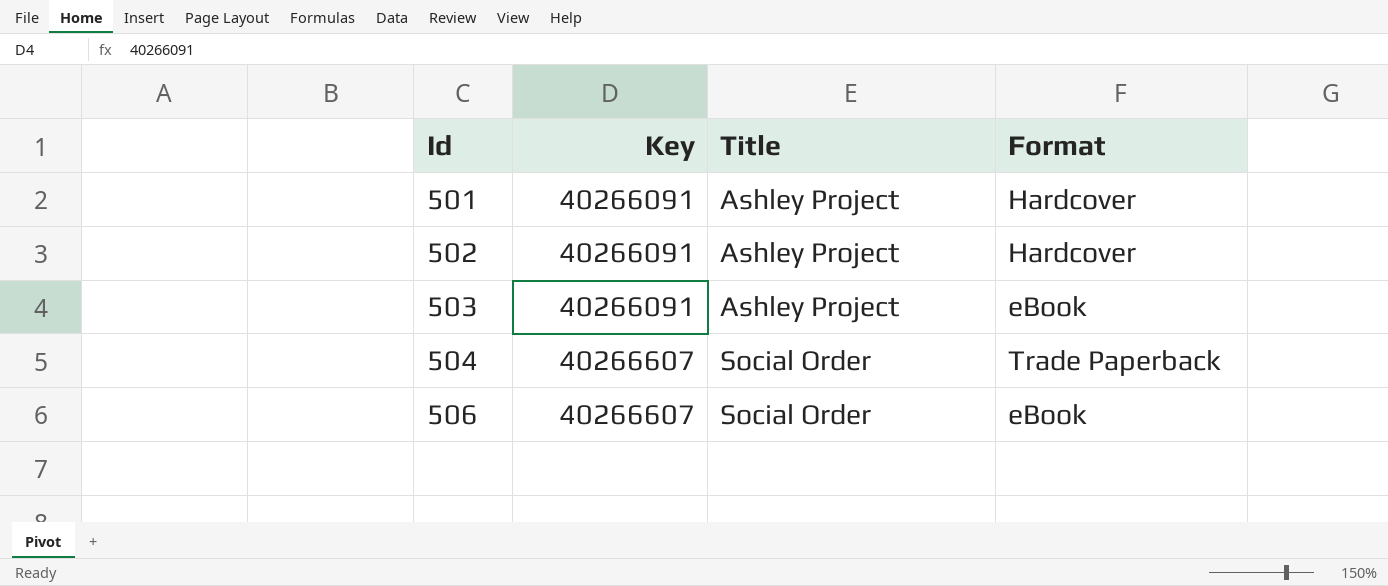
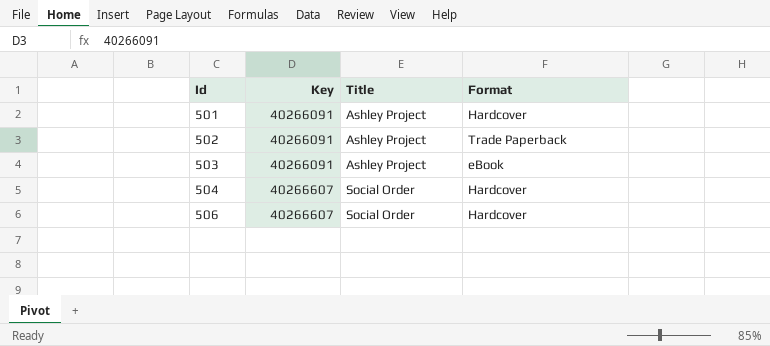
502 | Format: Hardcover -> Trade Paperback
504 | Format: Trade Paperback -> Hardcover
506 | Format: eBook -> Hardcover

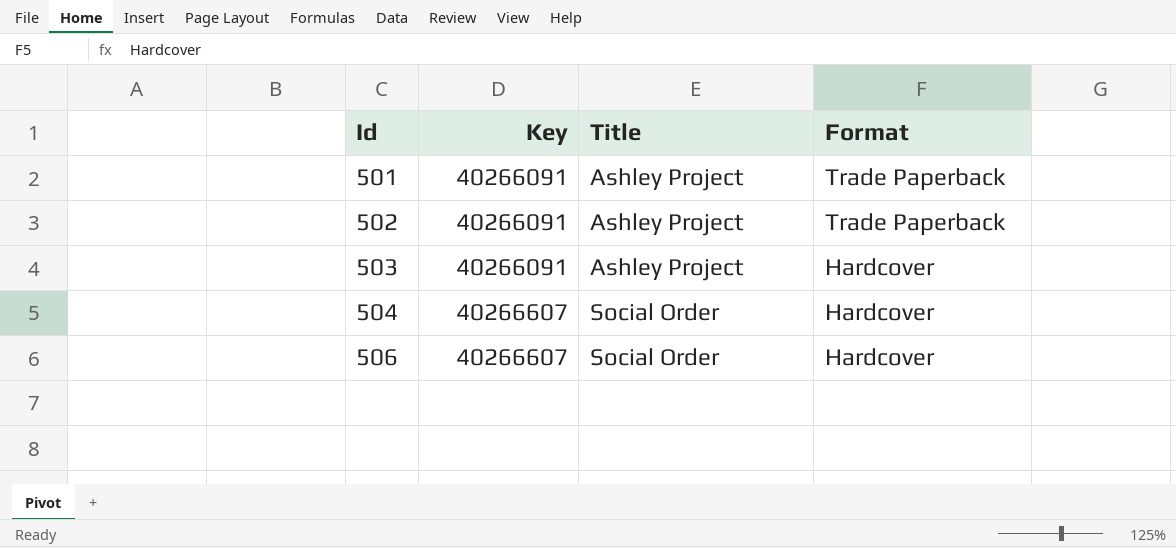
501 | Format: Hardcover -> Trade Paperback
503 | Format: eBook -> Hardcover

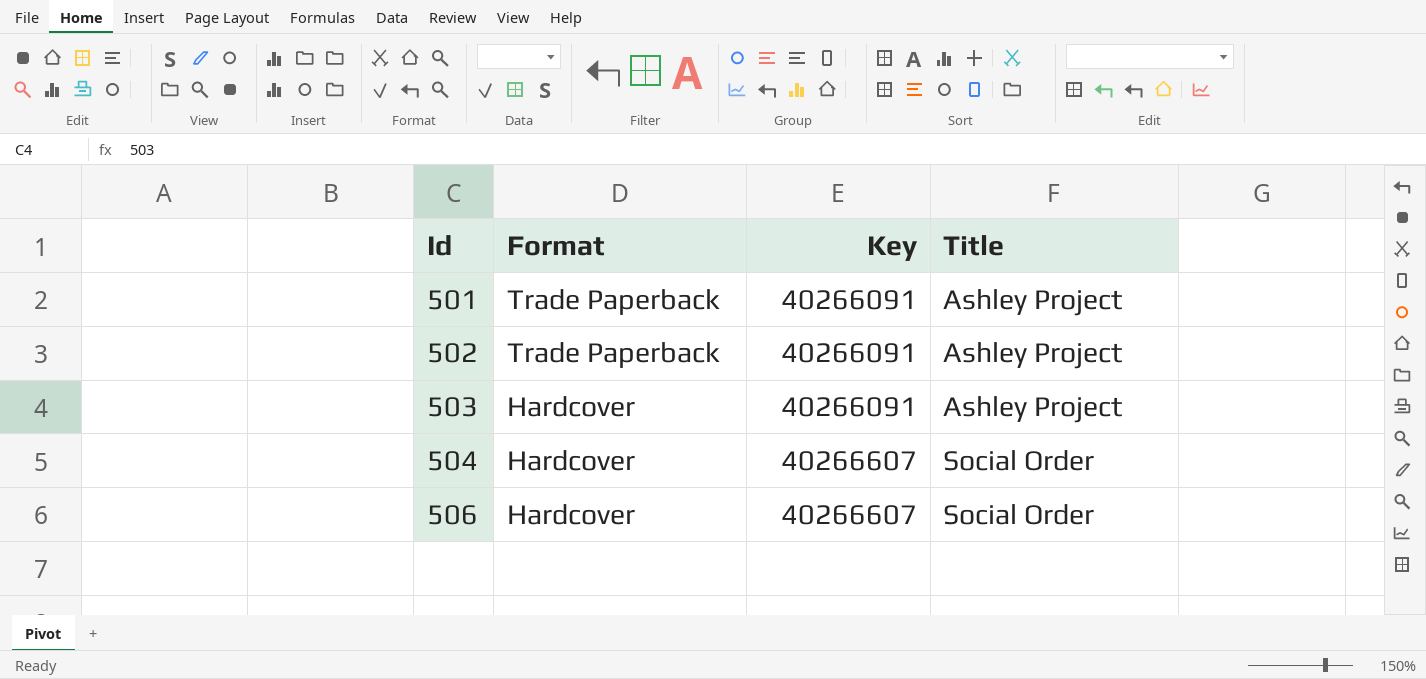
column Format | position: 4 -> 2

